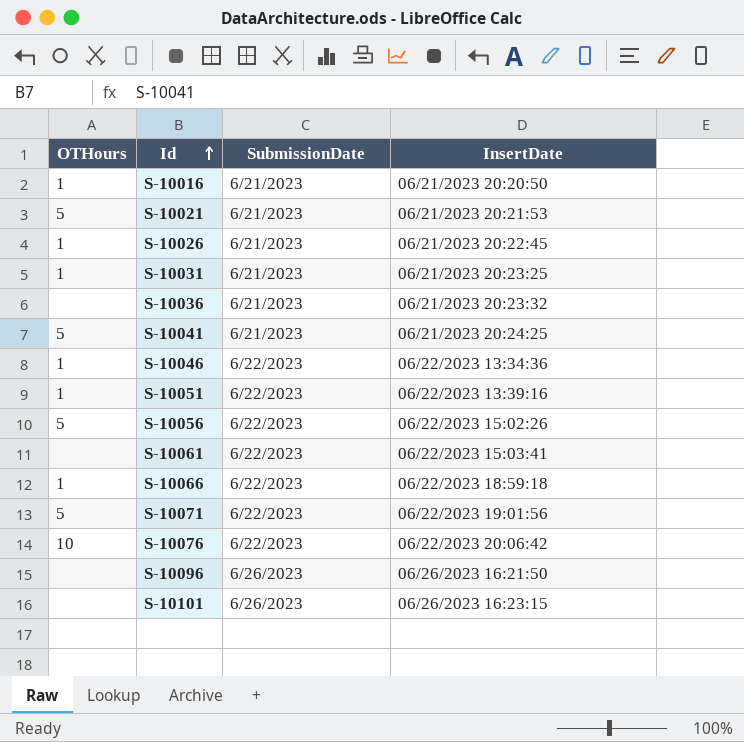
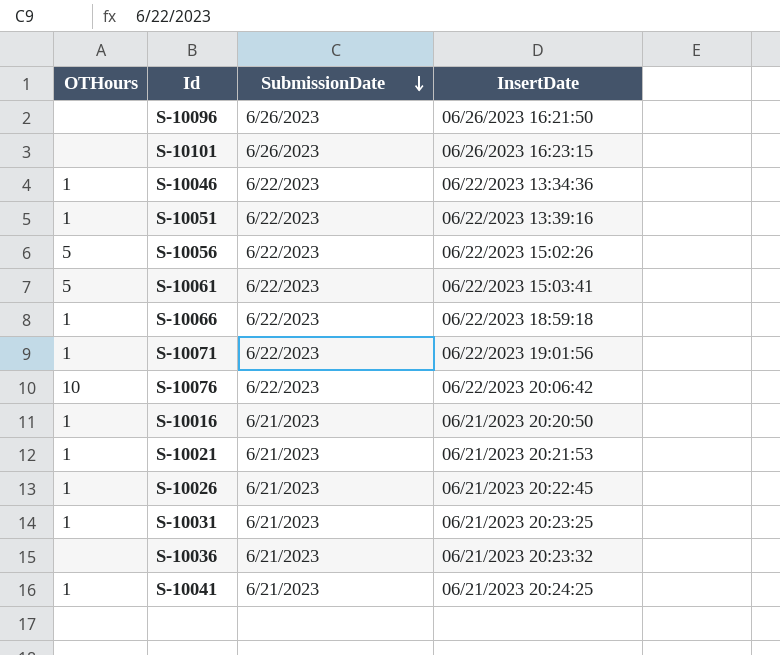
row order: Id ascending -> SubmissionDate descending
S-10061 | OTHours: none -> 5
S-10071 | OTHours: 5 -> 1
S-10021 | OTHours: 5 -> 1
S-10041 | OTHours: 5 -> 1

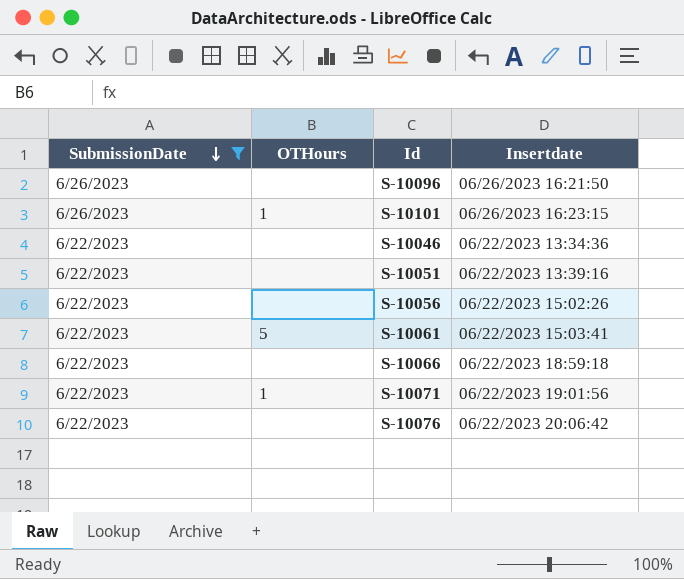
filter: none -> SubmissionDate != 6/21/2023
column SubmissionDate | position: 3 -> 1
column name: InsertDate -> Insertdate
S-10101 | OTHours: none -> 1
S-10046 | OTHours: 1 -> none
S-10051 | OTHours: 1 -> none
S-10056 | OTHours: 5 -> none
S-10066 | OTHours: 1 -> none
S-10076 | OTHours: 10 -> none

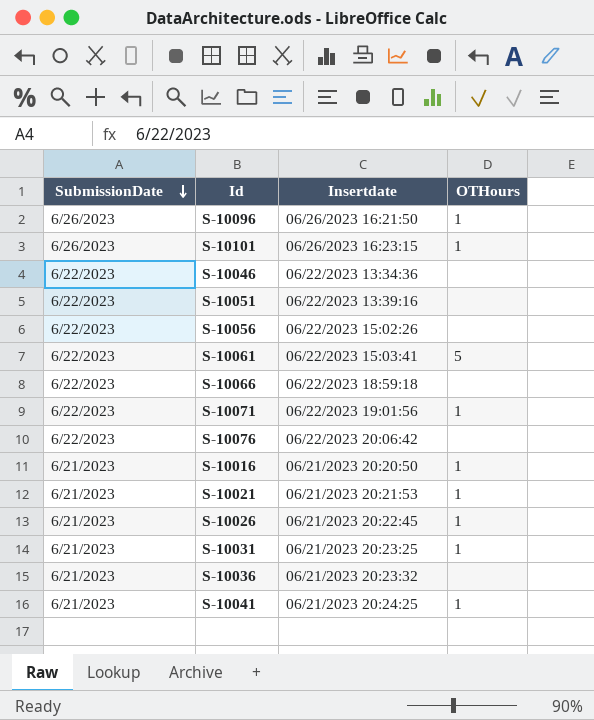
filter: SubmissionDate != 6/21/2023 -> none
column OTHours | position: 2 -> 4
S-10096 | OTHours: none -> 1

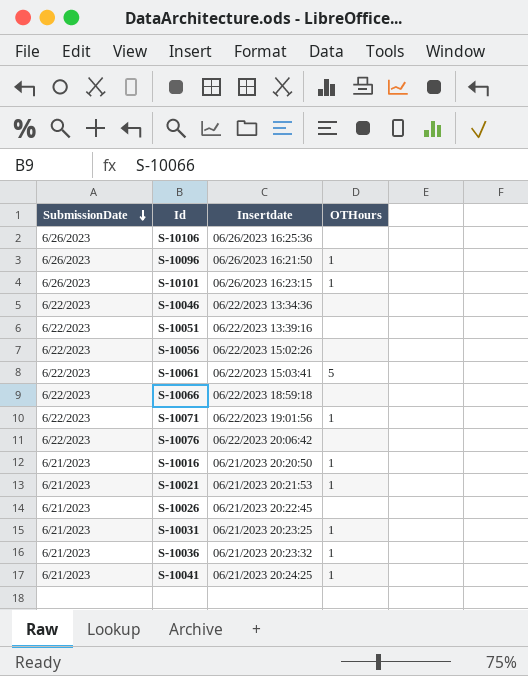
row S-10106: none -> 6/26/2023 | 06/26/2023 16:25:36 | none
S-10026 | OTHours: 1 -> none
S-10036 | OTHours: none -> 1

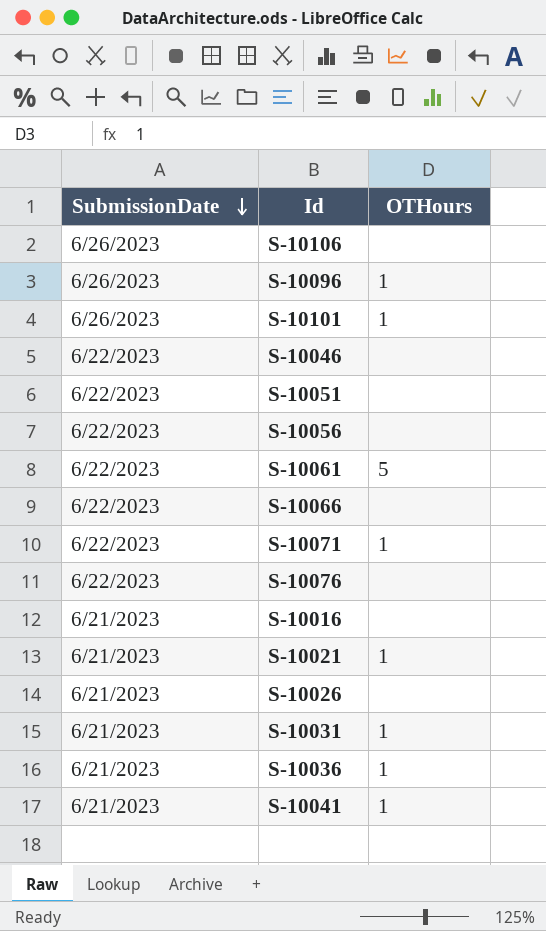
column Insertdate | position: 3 -> none
S-10016 | OTHours: 1 -> none

